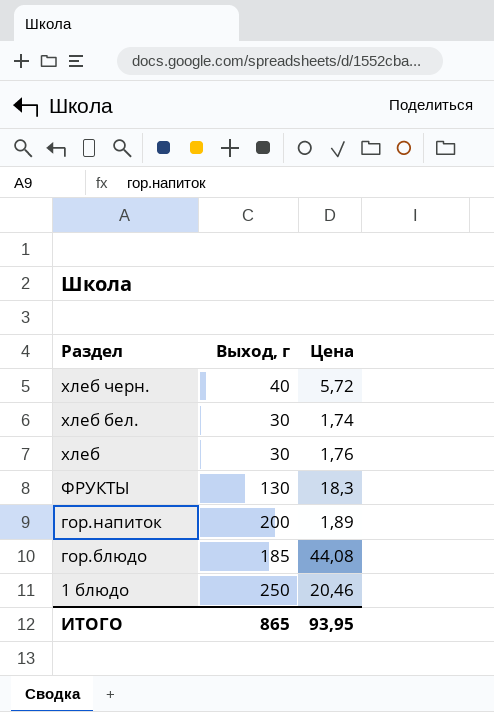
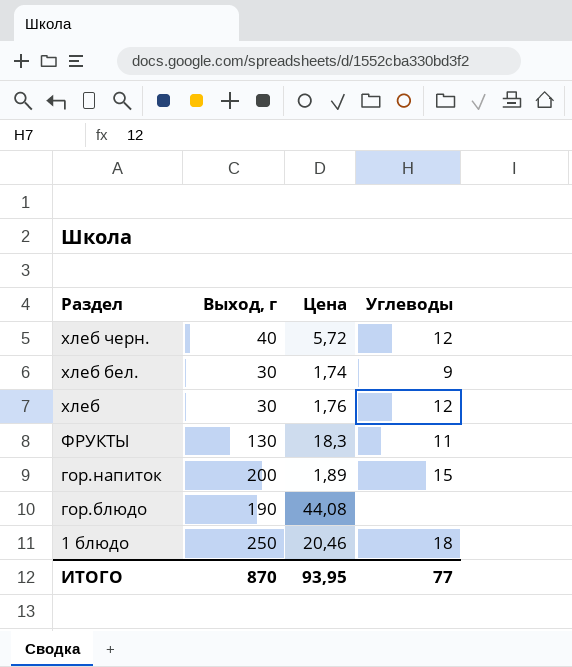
column Углеводы | position: none -> 4
гор.блюдо | Выход, г: 185 -> 190
ИТОГО | Выход, г: 865 -> 870

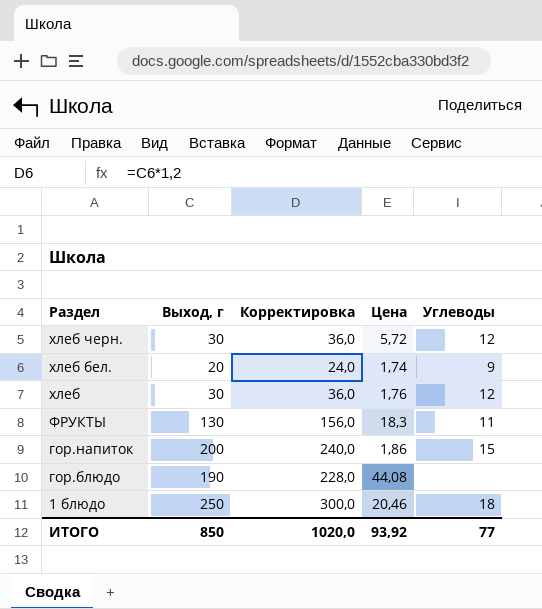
column Корректировка | formula: none -> [Выход, г] * 1,2
хлеб черн. | Выход, г: 40 -> 30
хлеб бел. | Выход, г: 30 -> 20
гор.напиток | Цена: 1,89 -> 1,86
ИТОГО | Выход, г: 870 -> 850
ИТОГО | Цена: 93,95 -> 93,92

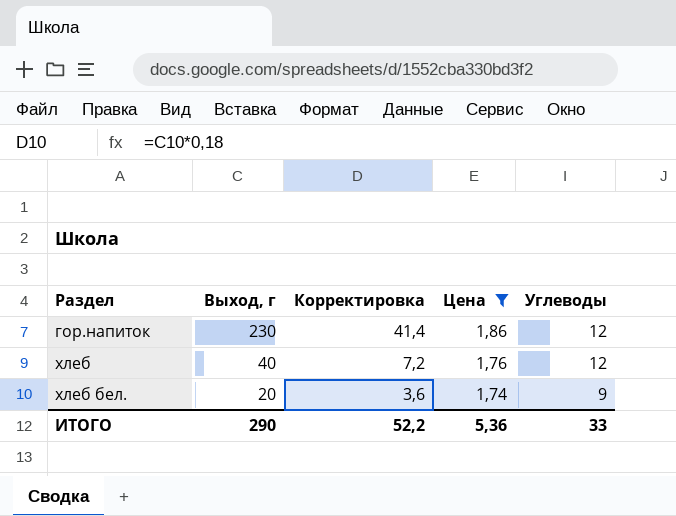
filter: none -> Цена <= 1,86
row order: Раздел descending -> Раздел ascending
column Корректировка | formula: [Выход, г] * 1,2 -> [Выход, г] * 0,18
гор.напиток | Выход, г: 200 -> 230
гор.напиток | Углеводы: 15 -> 12
хлеб | Выход, г: 30 -> 40
ИТОГО | Выход, г: 850 -> 290
ИТОГО | Корректировка: 1020,0 -> 52,2
ИТОГО | Цена: 93,92 -> 5,36
ИТОГО | Углеводы: 77 -> 33

